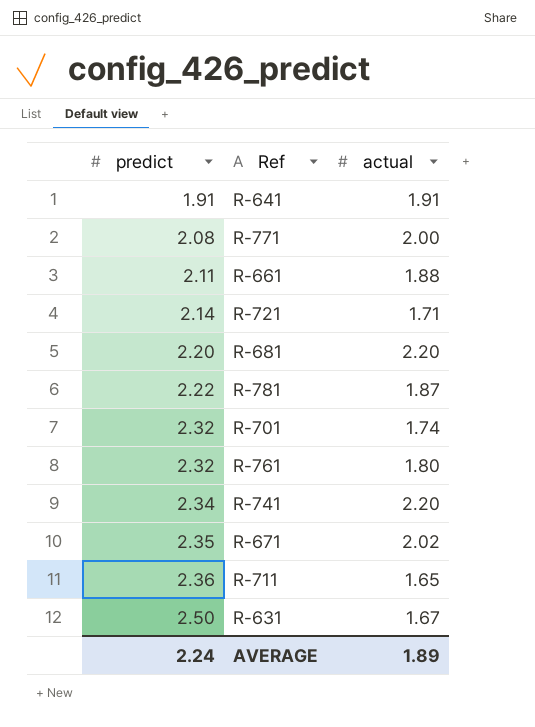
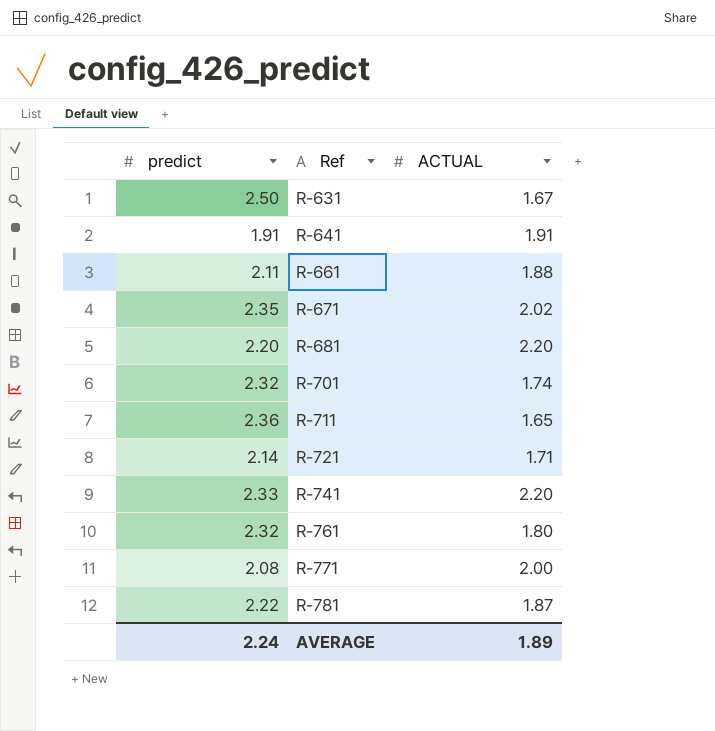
row order: predict ascending -> Ref ascending
column name: actual -> ACTUAL
R-741 | predict: 2.34 -> 2.33

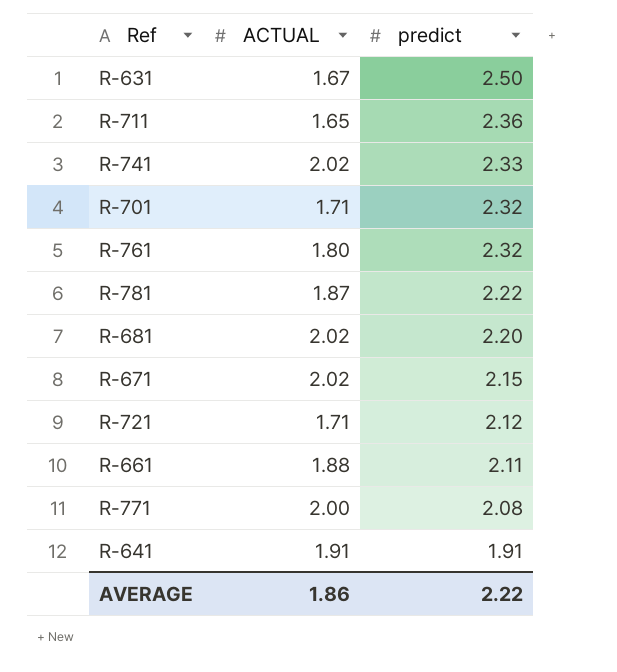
row order: Ref ascending -> predict descending
column predict | position: 1 -> 3
R-741 | ACTUAL: 2.20 -> 2.02
R-701 | ACTUAL: 1.74 -> 1.71
R-681 | ACTUAL: 2.20 -> 2.02
R-671 | predict: 2.35 -> 2.15
R-721 | predict: 2.14 -> 2.12
AVERAGE | ACTUAL: 1.89 -> 1.86
AVERAGE | predict: 2.24 -> 2.22

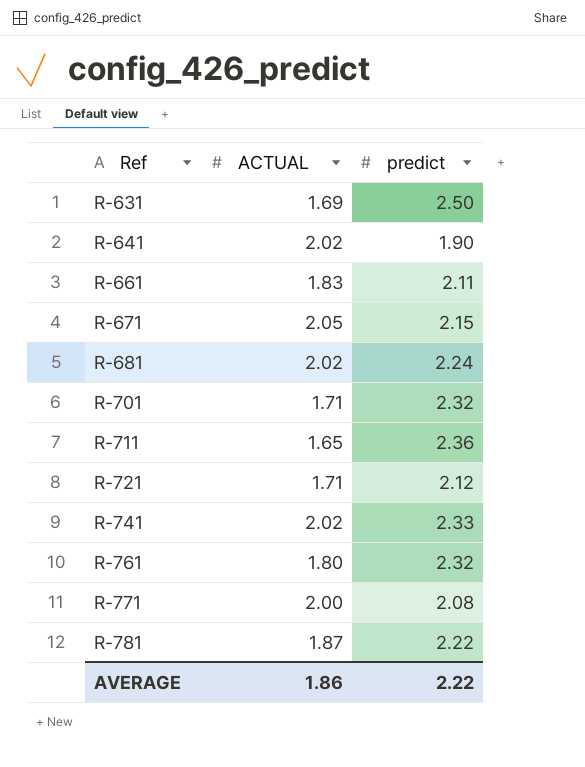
row order: predict descending -> Ref ascending
R-631 | ACTUAL: 1.67 -> 1.69
R-641 | ACTUAL: 1.91 -> 2.02
R-641 | predict: 1.91 -> 1.90
R-661 | ACTUAL: 1.88 -> 1.83
R-671 | ACTUAL: 2.02 -> 2.05
R-681 | predict: 2.20 -> 2.24

